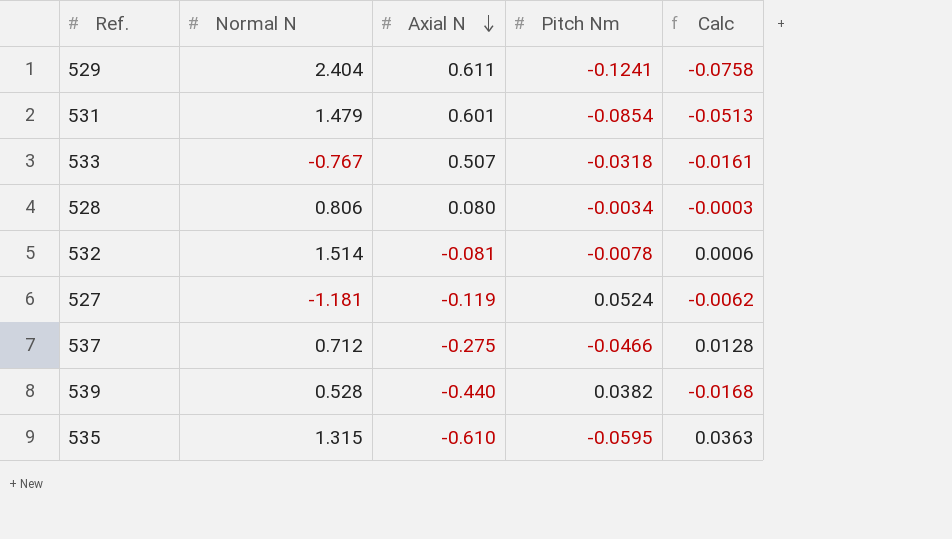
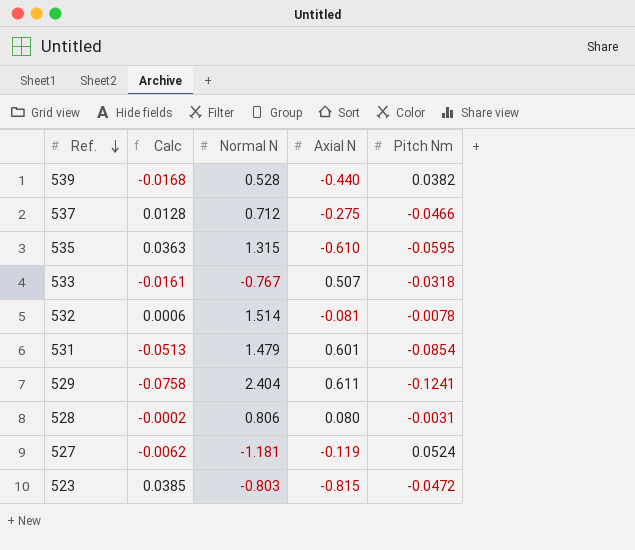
row order: Axial N descending -> Ref. descending
column Calc | position: 5 -> 2
528 | Calc: -0.0003 -> -0.0002
528 | Pitch Nm: -0.0034 -> -0.0031
row 523: none -> 0.0385 | -0.803 | -0.815 | -0.0472

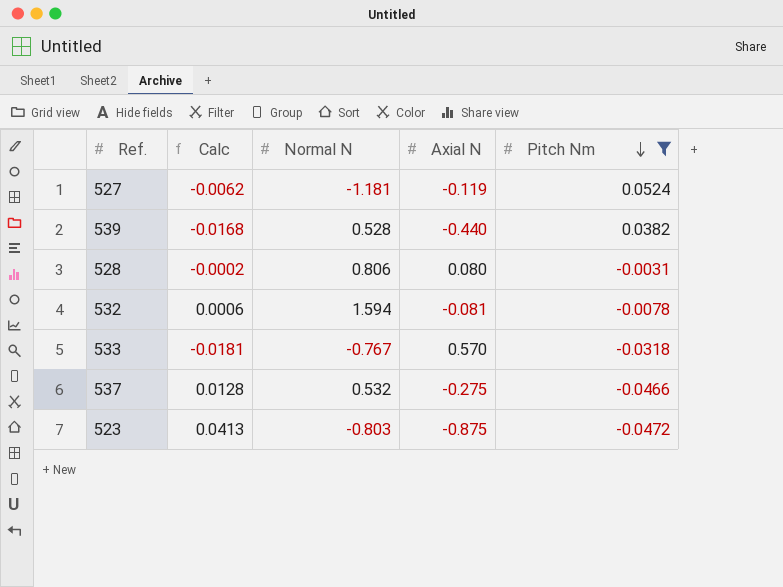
filter: none -> Pitch Nm >= -0.0472
row order: Ref. descending -> Pitch Nm descending
532 | Normal N: 1.514 -> 1.594
533 | Calc: -0.0161 -> -0.0181
533 | Axial N: 0.507 -> 0.570
537 | Normal N: 0.712 -> 0.532
523 | Calc: 0.0385 -> 0.0413
523 | Axial N: -0.815 -> -0.875

